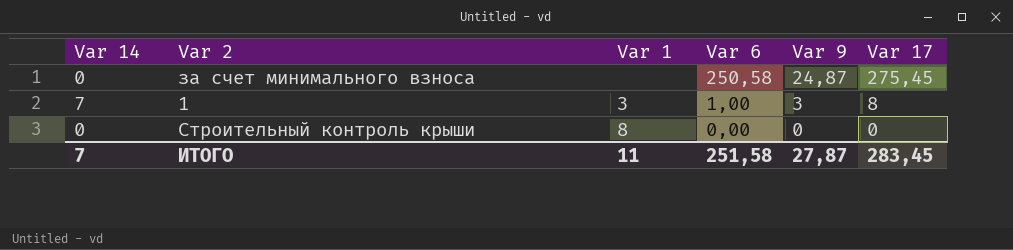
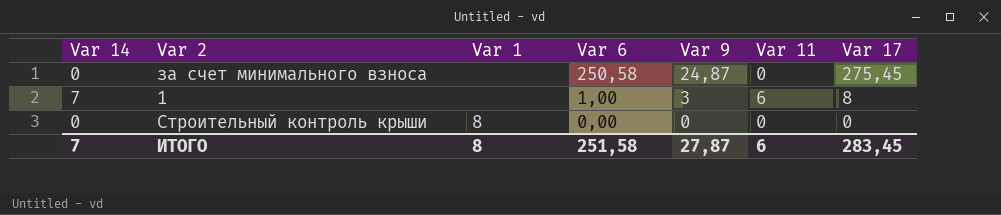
column Var 11 | position: none -> 6
1 | Var 1: 3 -> none
ИТОГО | Var 1: 11 -> 8

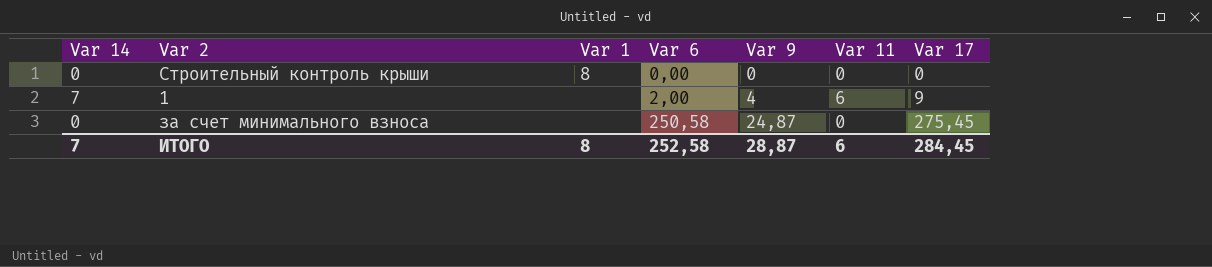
row order: Var 6 descending -> Var 6 ascending
1 | Var 6: 1,00 -> 2,00
1 | Var 9: 3 -> 4
1 | Var 17: 8 -> 9
ИТОГО | Var 6: 251,58 -> 252,58
ИТОГО | Var 9: 27,87 -> 28,87
ИТОГО | Var 17: 283,45 -> 284,45

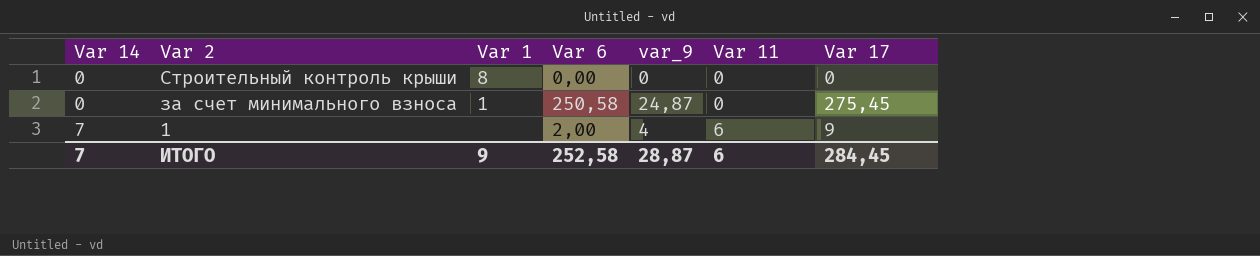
row order: Var 6 ascending -> Var 14 ascending
column name: Var 9 -> var_9
за счет минимального взноса | Var 1: none -> 1
ИТОГО | Var 1: 8 -> 9

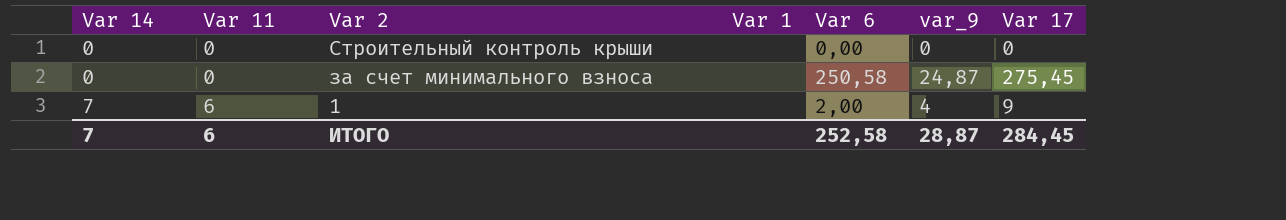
column Var 11 | position: 6 -> 2
Строительный контроль крыши | Var 1: 8 -> none
за счет минимального взноса | Var 1: 1 -> none
ИТОГО | Var 1: 9 -> none

